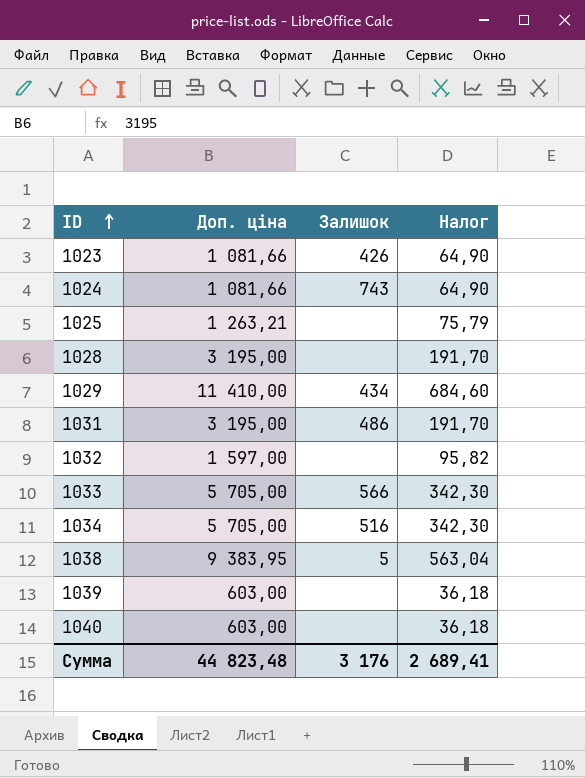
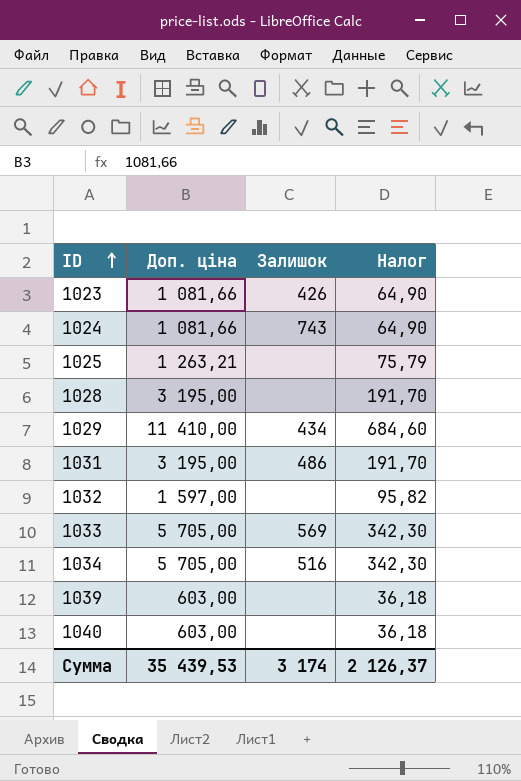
row 1038: 9 383,95 | 5 | 563,04 -> none
1033 | Залишок: 566 -> 569
Сумма | Доп. ціна: 44 823,48 -> 35 439,53
Сумма | Залишок: 3 176 -> 3 174
Сумма | Налог: 2 689,41 -> 2 126,37

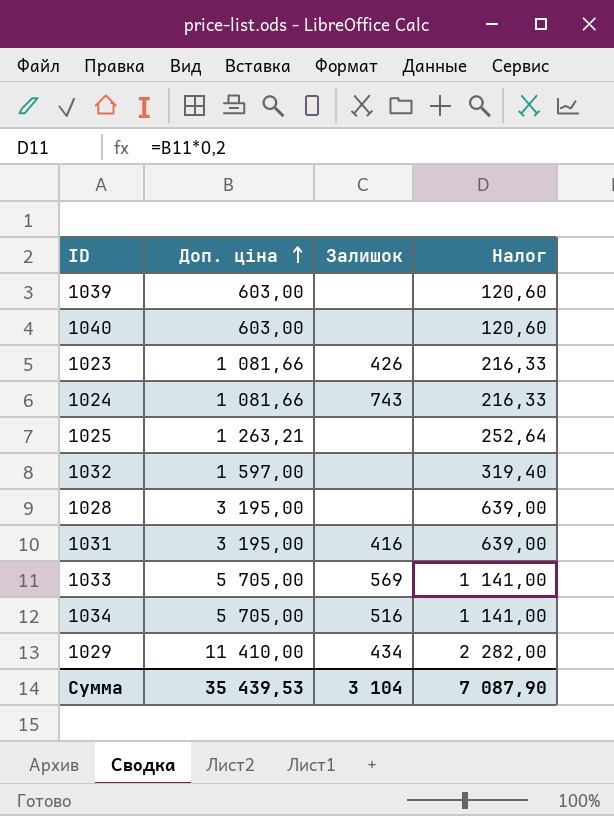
row order: ID ascending -> Доп. ціна ascending
column Налог | formula: [Доп. ціна] * 0,06 -> [Доп. ціна] * 0,2
1031 | Залишок: 486 -> 416
Сумма | Залишок: 3 174 -> 3 104
Сумма | Налог: 2 126,37 -> 7 087,90

